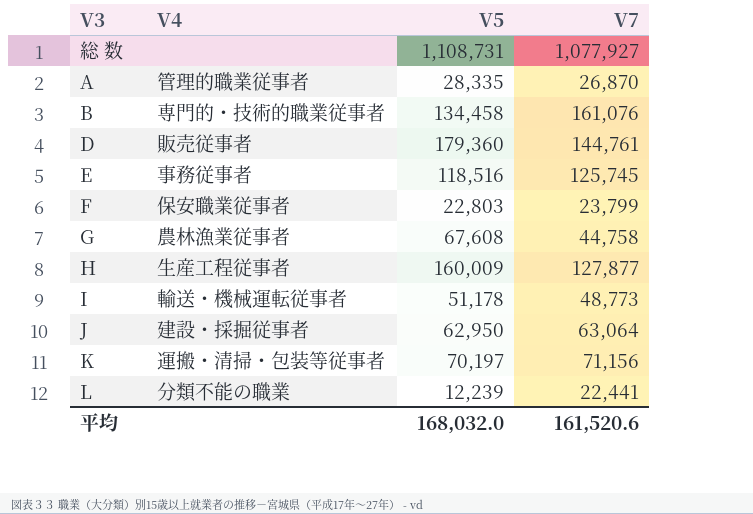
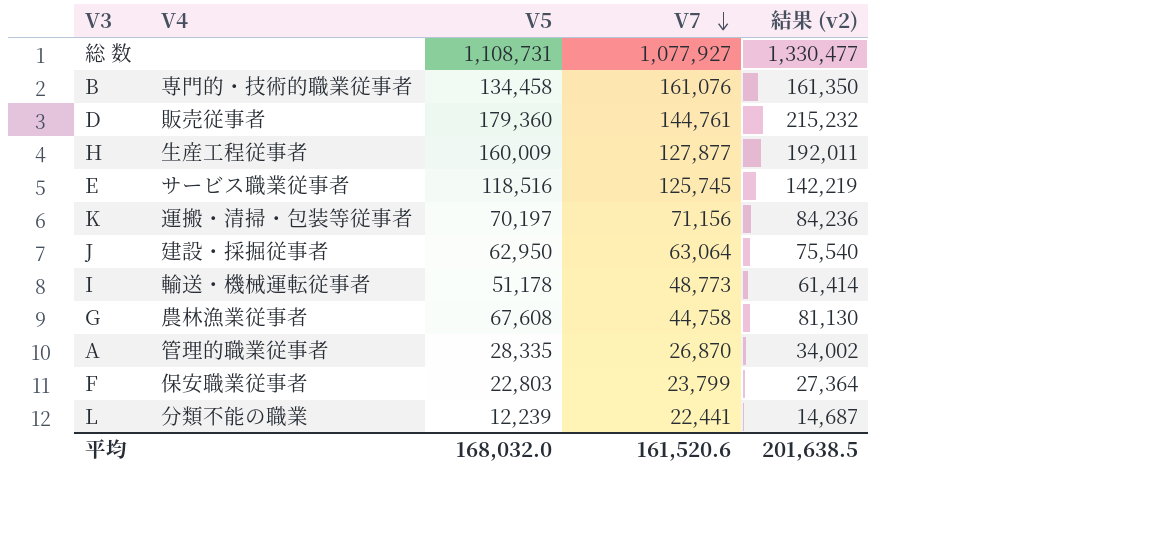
row order: none -> V7 descending
column 結果 (v2) | formula: none -> [V5] * 1.2
E | V4: 事務従事者 -> サービス職業従事者

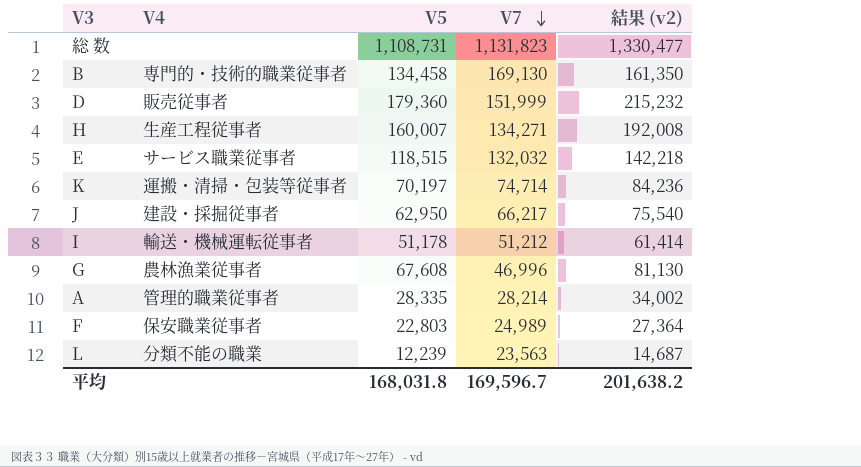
総 数 | V7: 1,077,927 -> 1,131,823
B | V7: 161,076 -> 169,130
D | V7: 144,761 -> 151,999
H | V5: 160,009 -> 160,007
H | V7: 127,877 -> 134,271
H | 結果 (v2): 192,011 -> 192,008
E | V5: 118,516 -> 118,515
E | V7: 125,745 -> 132,032
E | 結果 (v2): 142,219 -> 142,218
K | V7: 71,156 -> 74,714
J | V7: 63,064 -> 66,217
I | V7: 48,773 -> 51,212
G | V7: 44,758 -> 46,996
A | V7: 26,870 -> 28,214
F | V7: 23,799 -> 24,989
L | V7: 22,441 -> 23,563
平均 | V5: 168,032.0 -> 168,031.8
平均 | V7: 161,520.6 -> 169,596.7
平均 | 結果 (v2): 201,638.5 -> 201,638.2

